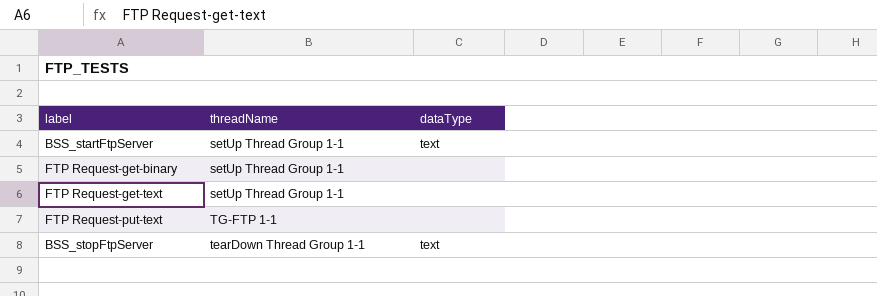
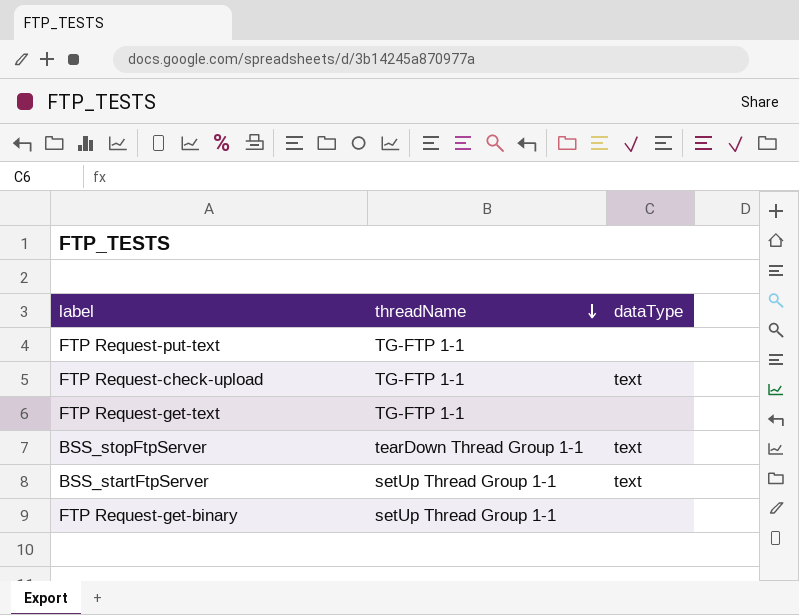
row order: none -> threadName descending
row FTP Request-check-upload: none -> TG-FTP 1-1 | text
FTP Request-get-text | threadName: setUp Thread Group 1-1 -> TG-FTP 1-1

